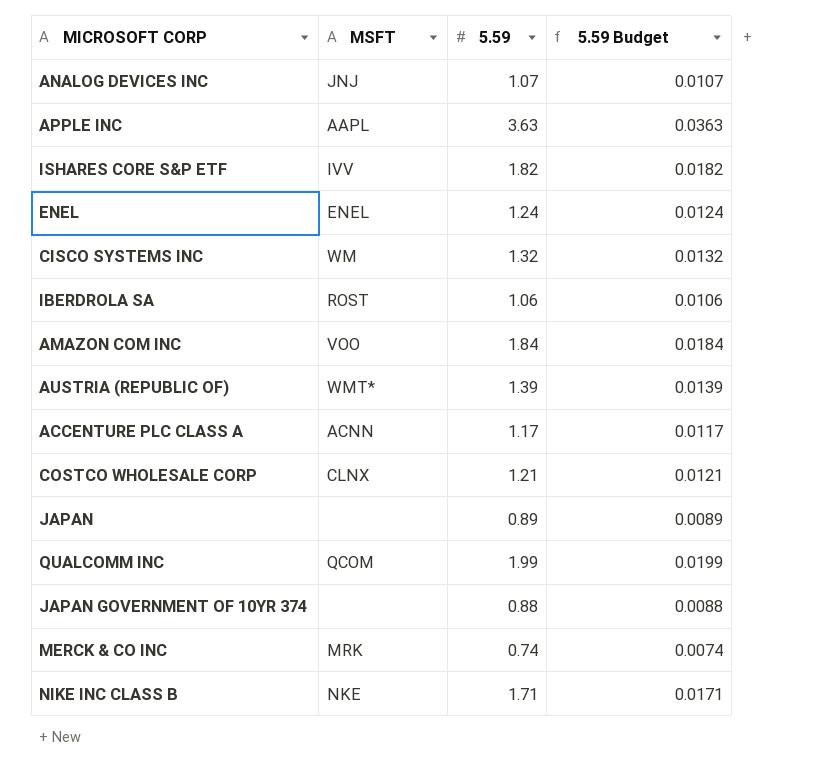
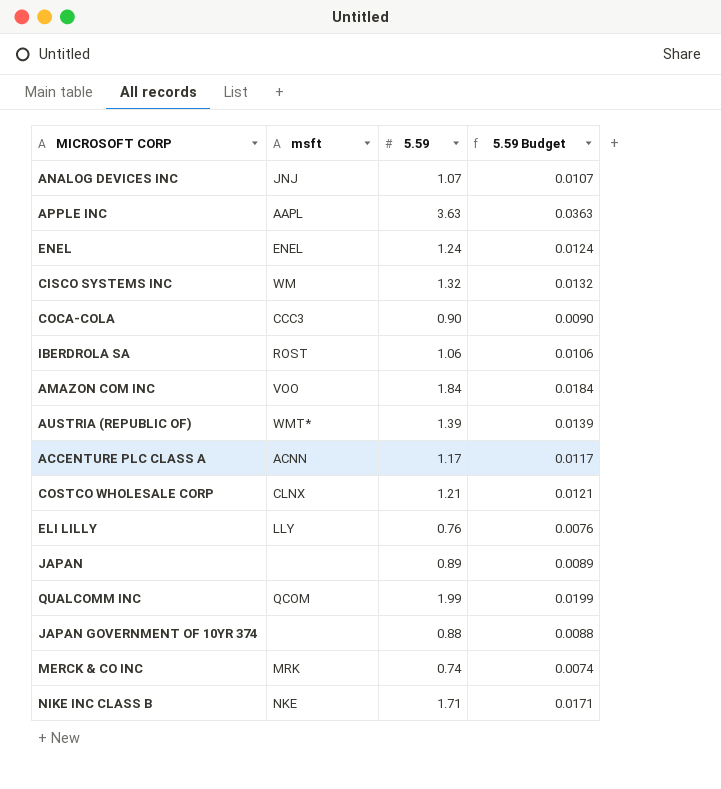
column name: MSFT -> msft
row ISHARES CORE S&P ETF: IVV | 1.82 | 0.0182 -> none
row COCA-COLA: none -> CCC3 | 0.90 | 0.0090
row ELI LILLY: none -> LLY | 0.76 | 0.0076

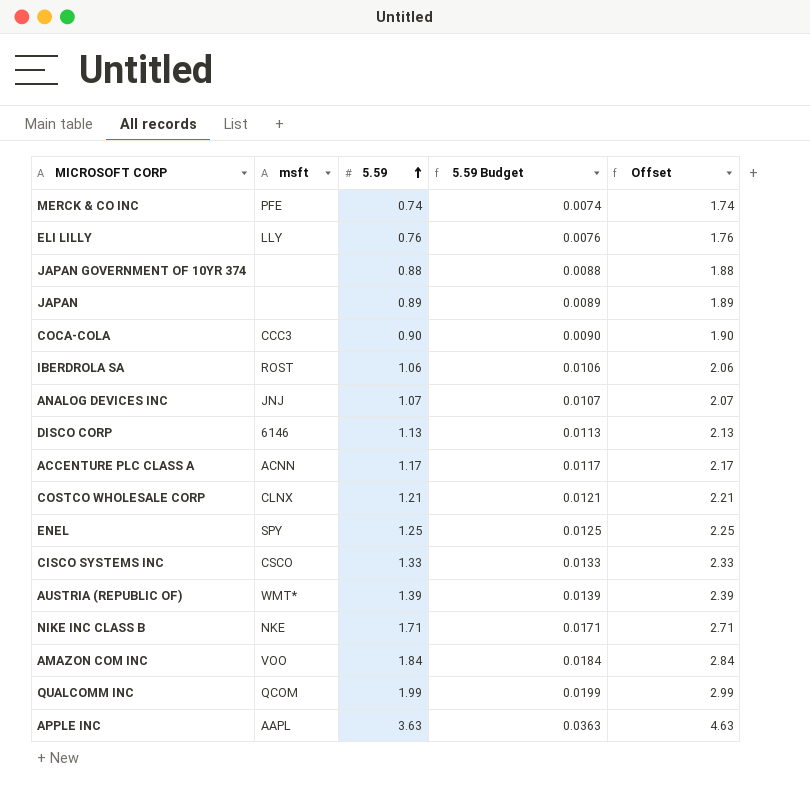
row order: none -> 5.59 ascending
column Offset | formula: none -> [5.59] + 1
MERCK & CO INC | msft: MRK -> PFE
row DISCO CORP: none -> 6146 | 1.13 | 0.0113 | 2.13
ENEL | msft: ENEL -> SPY
ENEL | 5.59: 1.24 -> 1.25
ENEL | 5.59 Budget: 0.0124 -> 0.0125
CISCO SYSTEMS INC | msft: WM -> CSCO
CISCO SYSTEMS INC | 5.59: 1.32 -> 1.33
CISCO SYSTEMS INC | 5.59 Budget: 0.0132 -> 0.0133

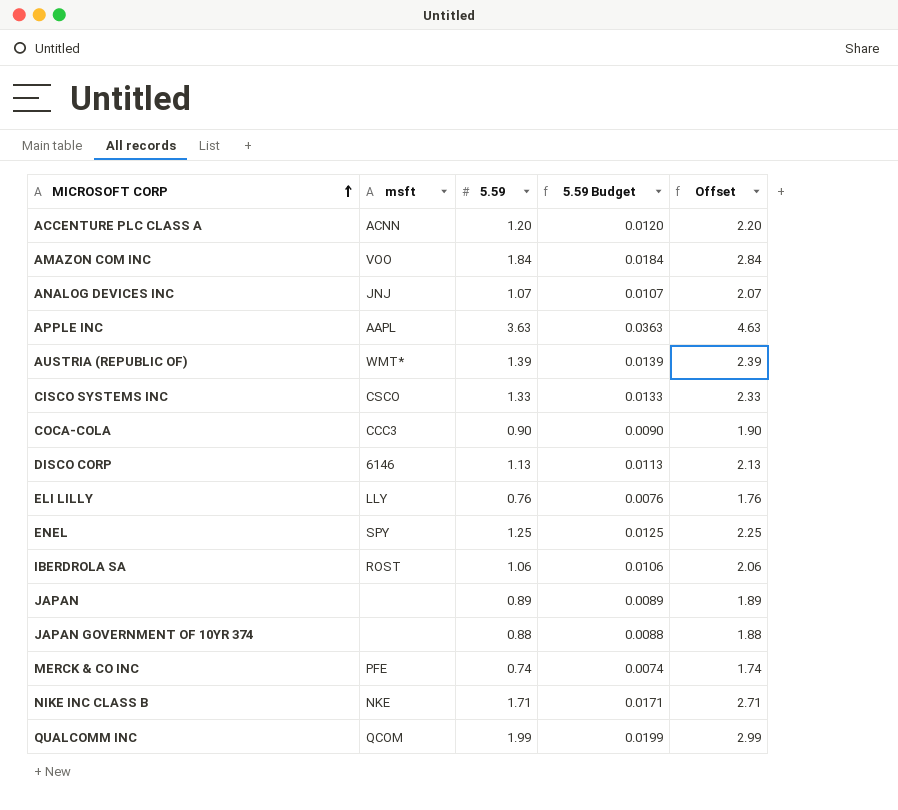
row order: 5.59 ascending -> MICROSOFT CORP ascending
row COSTCO WHOLESALE CORP: CLNX | 1.21 | 0.0121 | 2.21 -> none
ACCENTURE PLC CLASS A | 5.59: 1.17 -> 1.20
ACCENTURE PLC CLASS A | 5.59 Budget: 0.0117 -> 0.0120
ACCENTURE PLC CLASS A | Offset: 2.17 -> 2.20

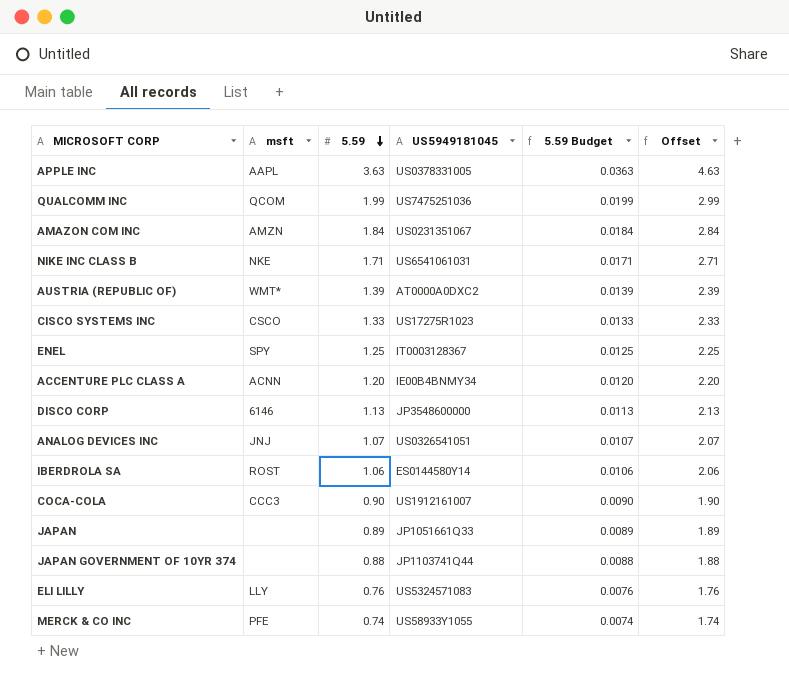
row order: MICROSOFT CORP ascending -> 5.59 descending
column US5949181045 | position: none -> 4
AMAZON COM INC | msft: VOO -> AMZN

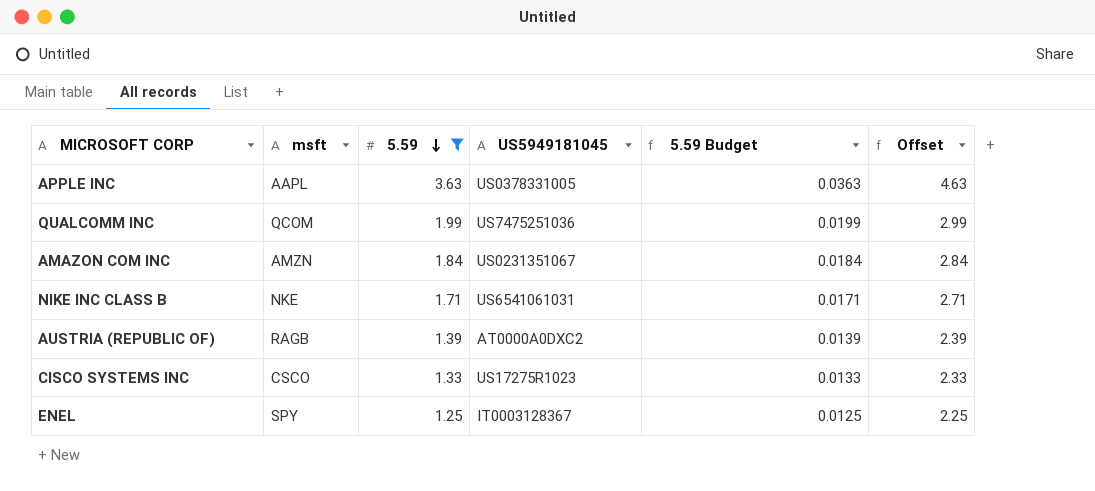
filter: none -> 5.59 >= 1.25
AUSTRIA (REPUBLIC OF) | msft: WMT* -> RAGB

